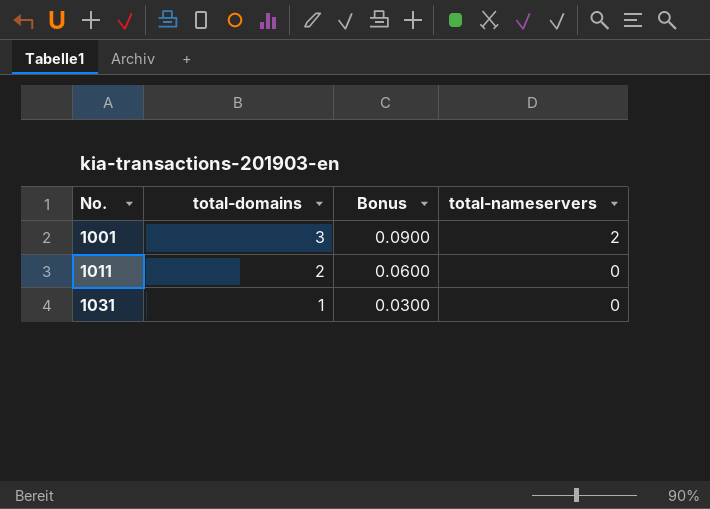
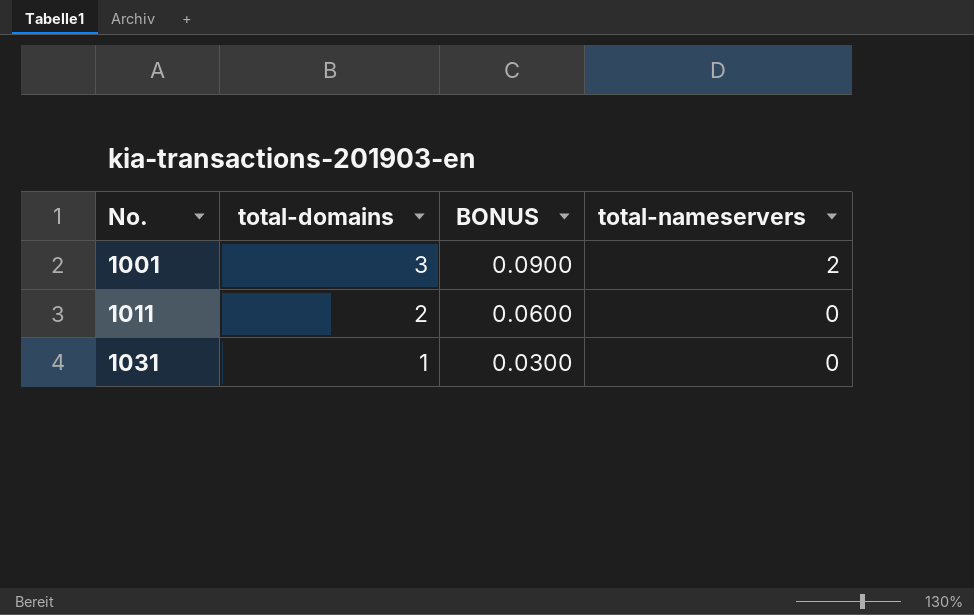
column name: Bonus -> BONUS

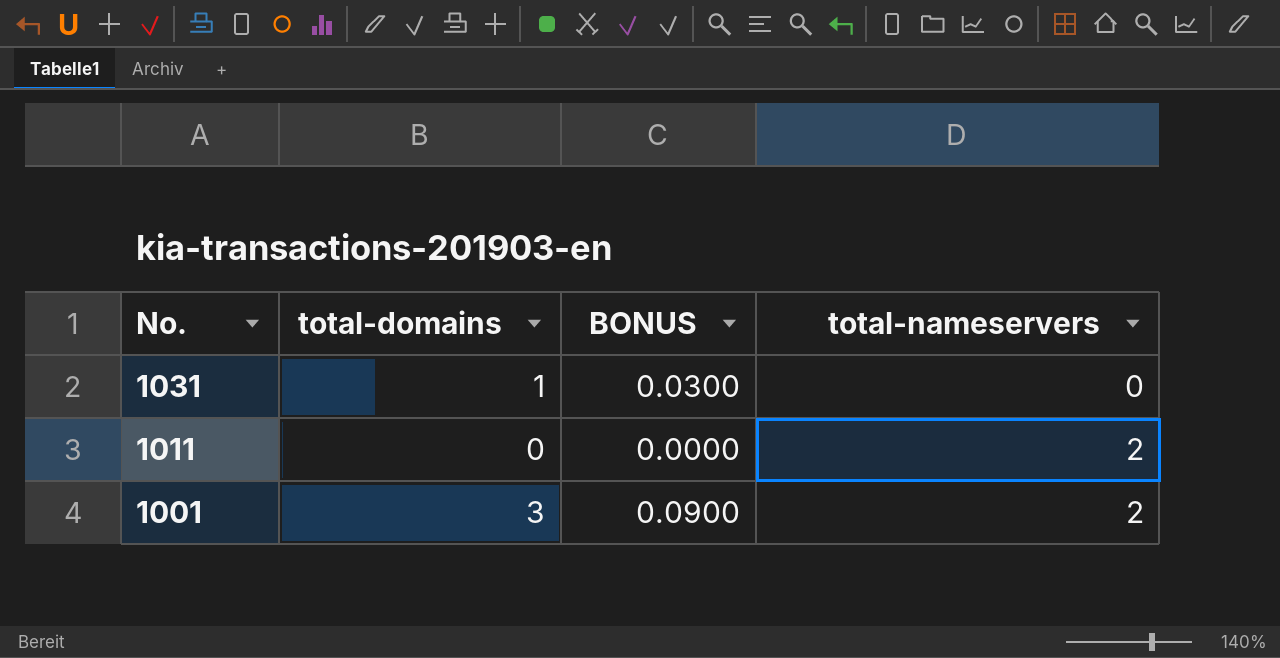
row order: No. ascending -> No. descending
1011 | total-domains: 2 -> 0
1011 | BONUS: 0.0600 -> 0.0000
1011 | total-nameservers: 0 -> 2

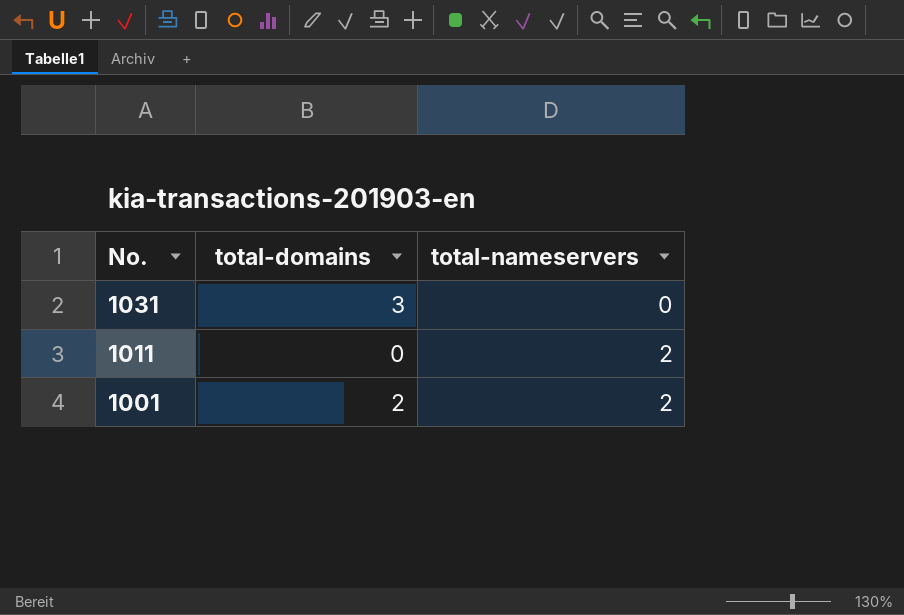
column BONUS | formula: [total-domains] * 0.03 -> none
1031 | total-domains: 1 -> 3
1001 | total-domains: 3 -> 2

